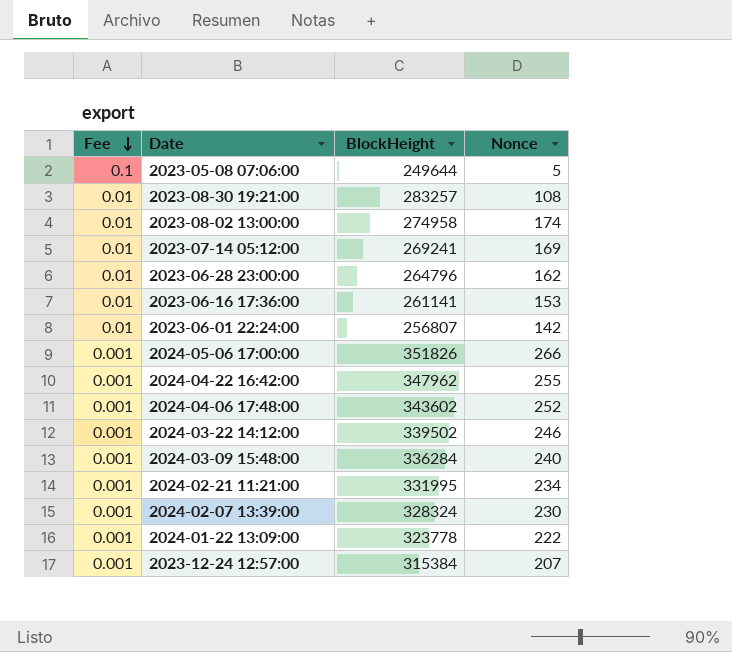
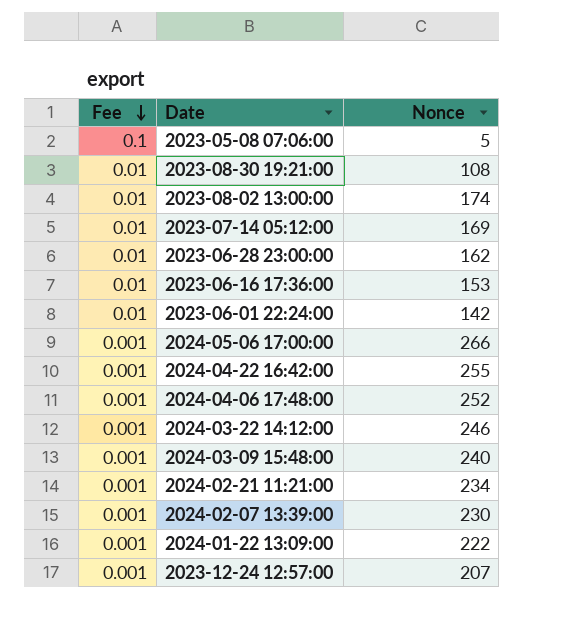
column BlockHeight | position: 3 -> none

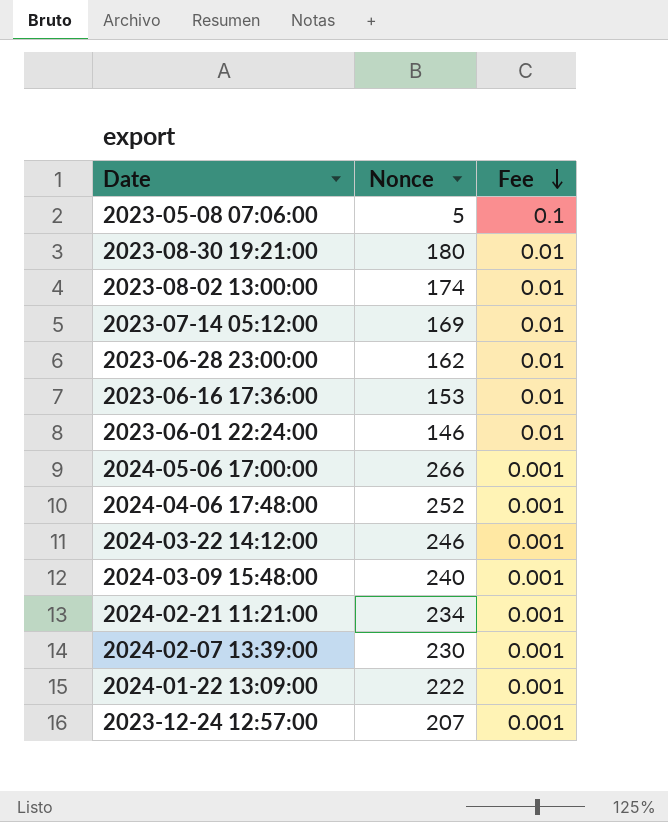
column Fee | position: 1 -> 3
row 2024-04-22 16:42:00: 0.001 | 255 -> none
2023-08-30 19:21:00 | Nonce: 108 -> 180
2023-06-01 22:24:00 | Nonce: 142 -> 146

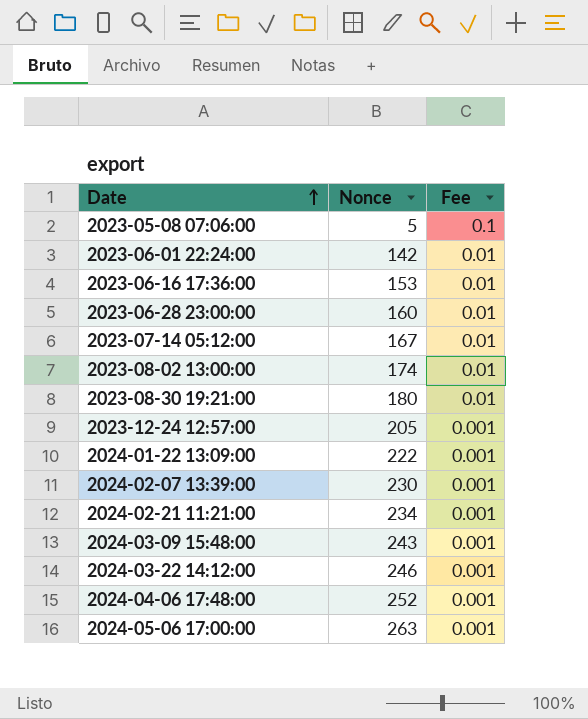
row order: Fee descending -> Date ascending
2023-06-01 22:24:00 | Nonce: 146 -> 142
2023-06-28 23:00:00 | Nonce: 162 -> 160
2023-07-14 05:12:00 | Nonce: 169 -> 167
2023-12-24 12:57:00 | Nonce: 207 -> 205
2024-03-09 15:48:00 | Nonce: 240 -> 243
2024-05-06 17:00:00 | Nonce: 266 -> 263

